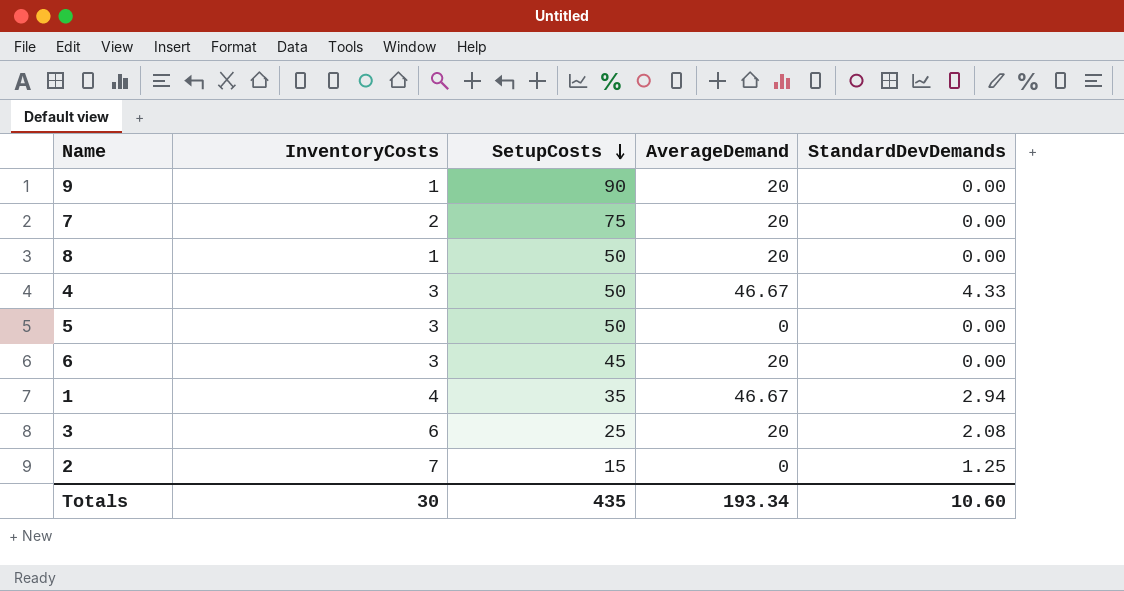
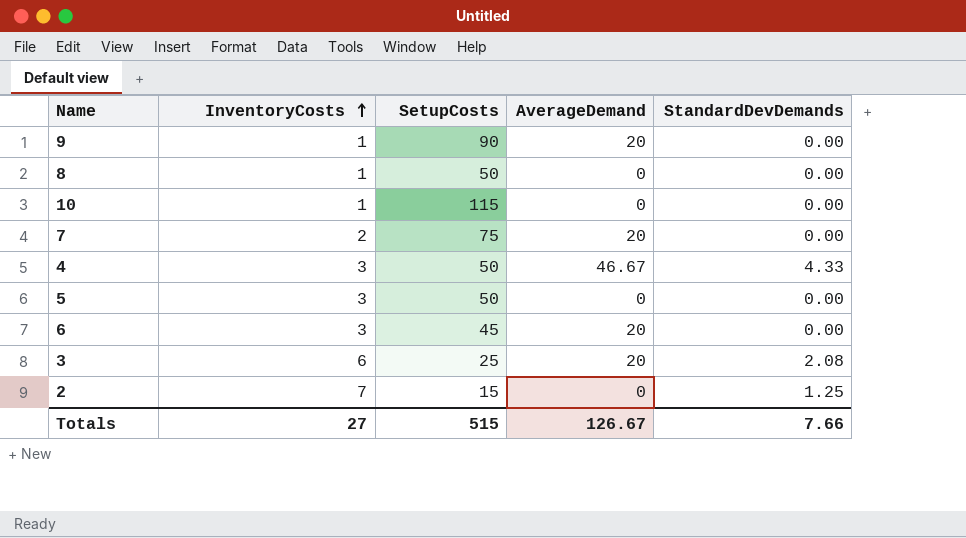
row order: SetupCosts descending -> InventoryCosts ascending
row 1: 4 | 35 | 46.67 | 2.94 -> none
8 | AverageDemand: 20 -> 0
row 10: none -> 1 | 115 | 0 | 0.00
Totals | InventoryCosts: 30 -> 27
Totals | SetupCosts: 435 -> 515
Totals | AverageDemand: 193.34 -> 126.67
Totals | StandardDevDemands: 10.60 -> 7.66

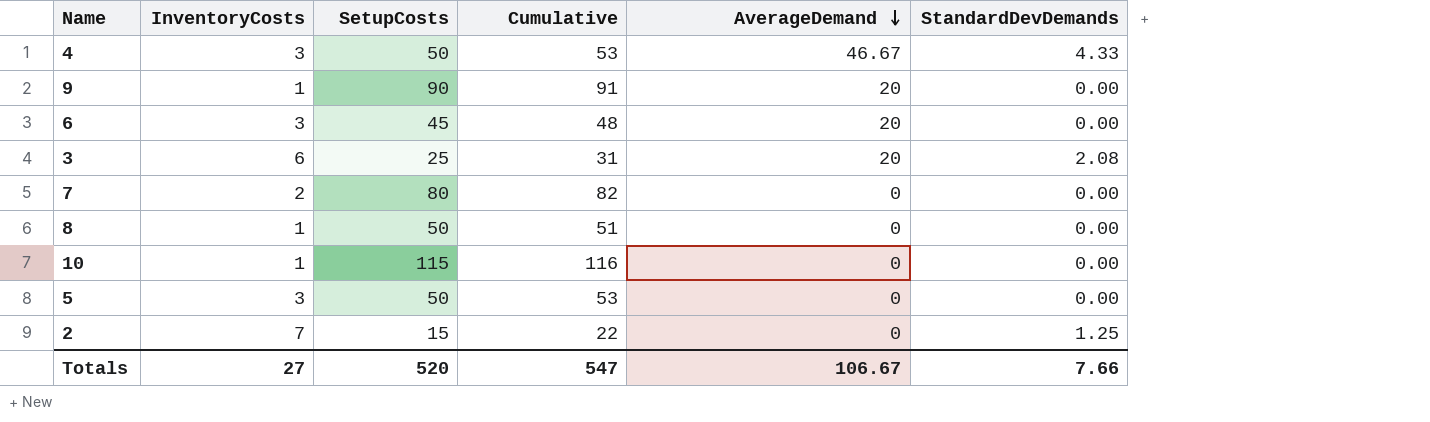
row order: InventoryCosts ascending -> AverageDemand descending
column Cumulative | formula: none -> [InventoryCosts] + [SetupCosts]
7 | SetupCosts: 75 -> 80
7 | AverageDemand: 20 -> 0
Totals | SetupCosts: 515 -> 520
Totals | AverageDemand: 126.67 -> 106.67

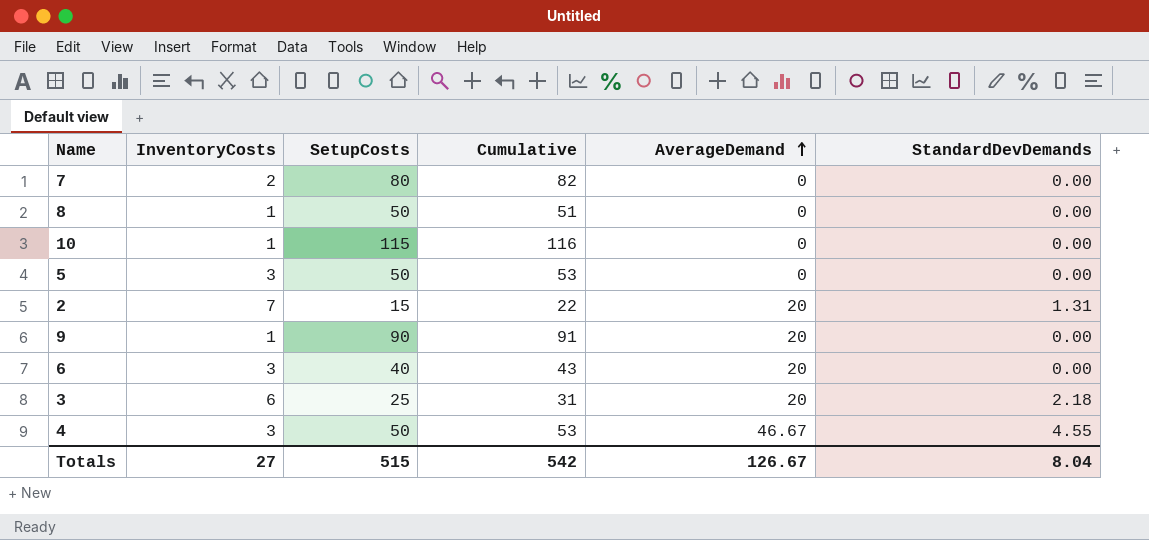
row order: AverageDemand descending -> AverageDemand ascending
2 | AverageDemand: 0 -> 20
2 | StandardDevDemands: 1.25 -> 1.31
6 | SetupCosts: 45 -> 40
6 | Cumulative: 48 -> 43
3 | StandardDevDemands: 2.08 -> 2.18
4 | StandardDevDemands: 4.33 -> 4.55
Totals | SetupCosts: 520 -> 515
Totals | Cumulative: 547 -> 542
Totals | AverageDemand: 106.67 -> 126.67
Totals | StandardDevDemands: 7.66 -> 8.04

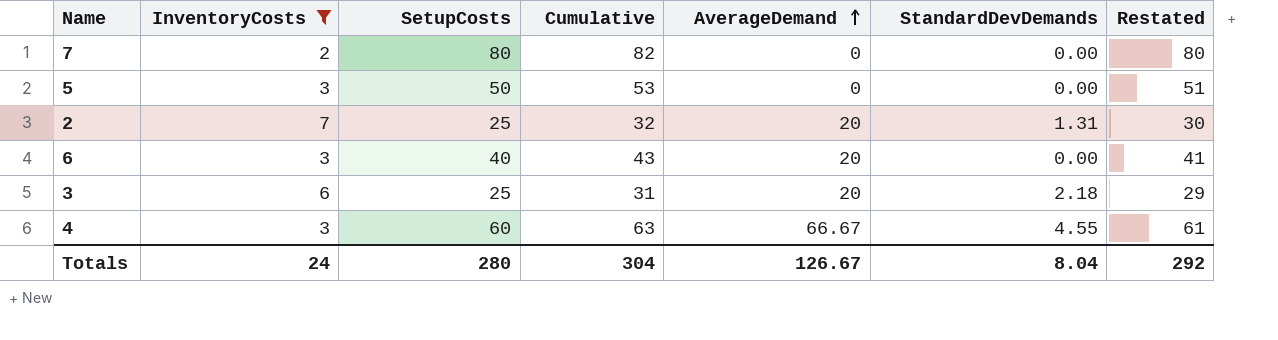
filter: none -> InventoryCosts != 1
column Restated | formula: none -> [Cumulative] - 2
2 | SetupCosts: 15 -> 25
2 | Cumulative: 22 -> 32
4 | SetupCosts: 50 -> 60
4 | Cumulative: 53 -> 63
4 | AverageDemand: 46.67 -> 66.67
Totals | InventoryCosts: 27 -> 24
Totals | SetupCosts: 515 -> 280
Totals | Cumulative: 542 -> 304

